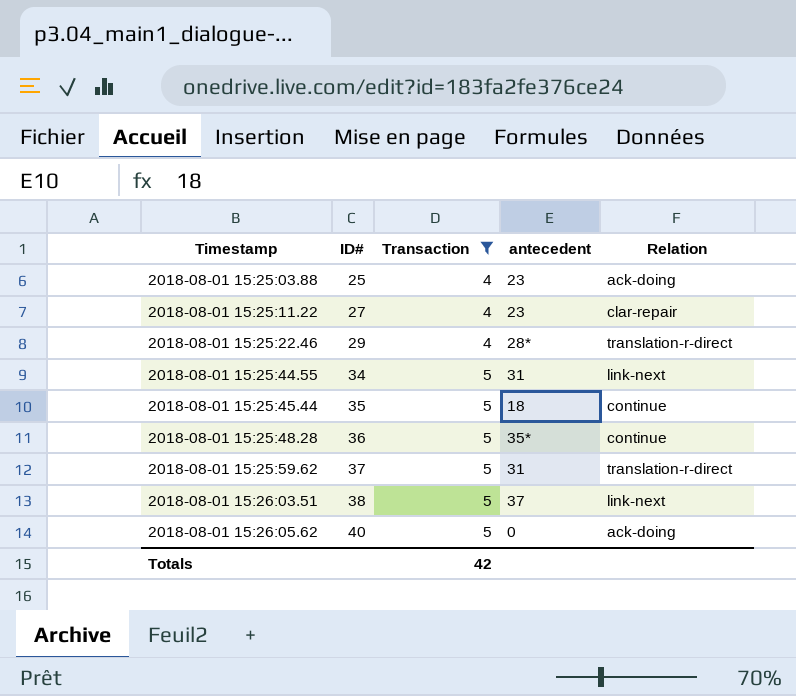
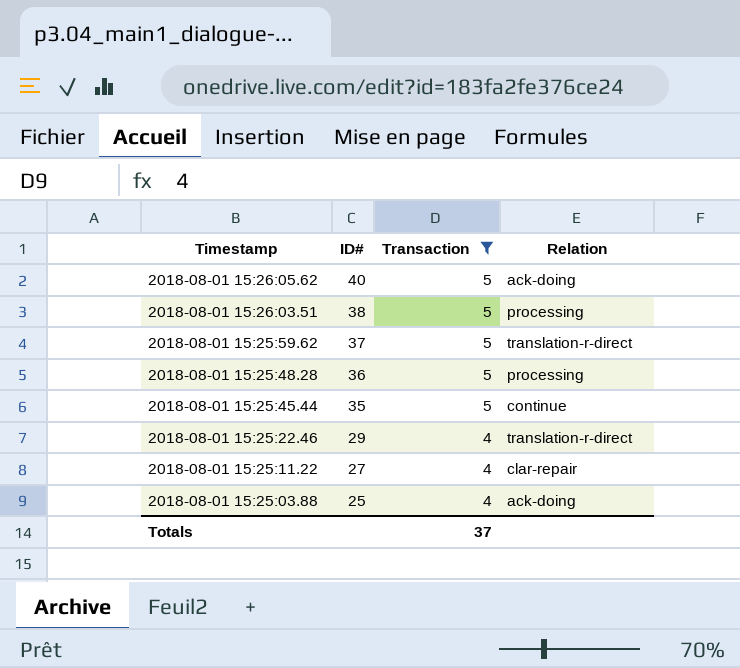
row order: Timestamp ascending -> Timestamp descending
column antecedent | position: 4 -> none
row 2018-08-01 15:25:44.55: 34 | 5 | 31 | link-next -> none
2018-08-01 15:26:03.51 | Relation: link-next -> processing
2018-08-01 15:25:48.28 | Relation: continue -> processing
Totals | Transaction: 42 -> 37

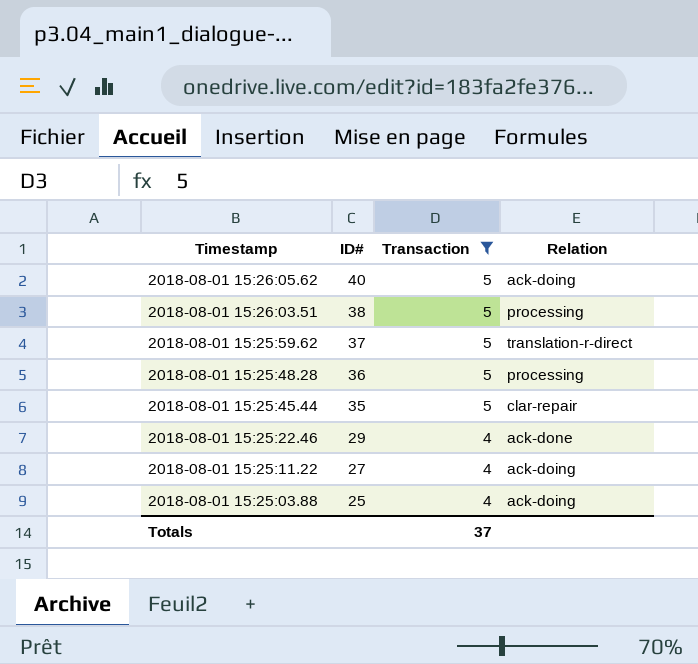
2018-08-01 15:25:45.44 | Relation: continue -> clar-repair
2018-08-01 15:25:22.46 | Relation: translation-r-direct -> ack-done
2018-08-01 15:25:11.22 | Relation: clar-repair -> ack-doing

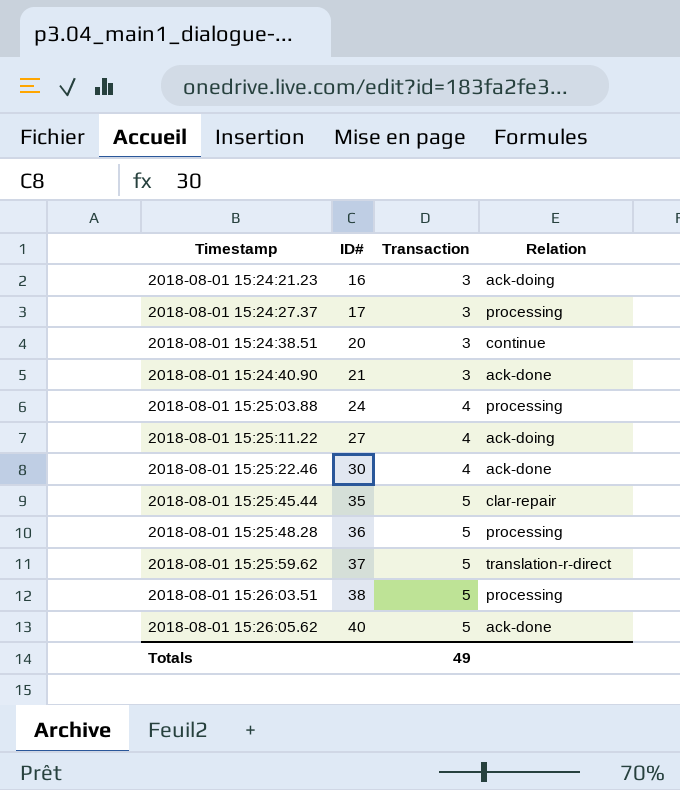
filter: Transaction != 3 -> none
row order: Timestamp descending -> Timestamp ascending
2018-08-01 15:25:03.88 | ID#: 25 -> 24
2018-08-01 15:25:03.88 | Relation: ack-doing -> processing
2018-08-01 15:25:22.46 | ID#: 29 -> 30
2018-08-01 15:26:05.62 | Relation: ack-doing -> ack-done
Totals | Transaction: 37 -> 49

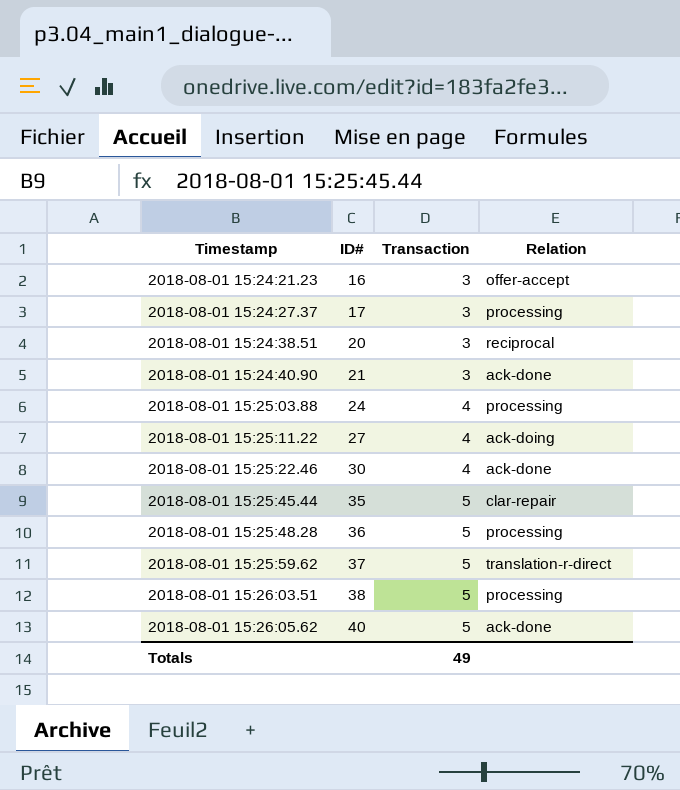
2018-08-01 15:24:21.23 | Relation: ack-doing -> offer-accept
2018-08-01 15:24:38.51 | Relation: continue -> reciprocal

